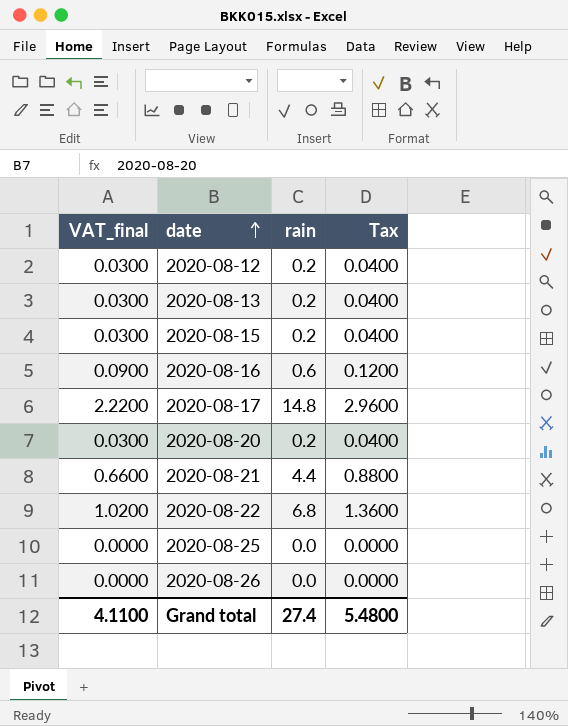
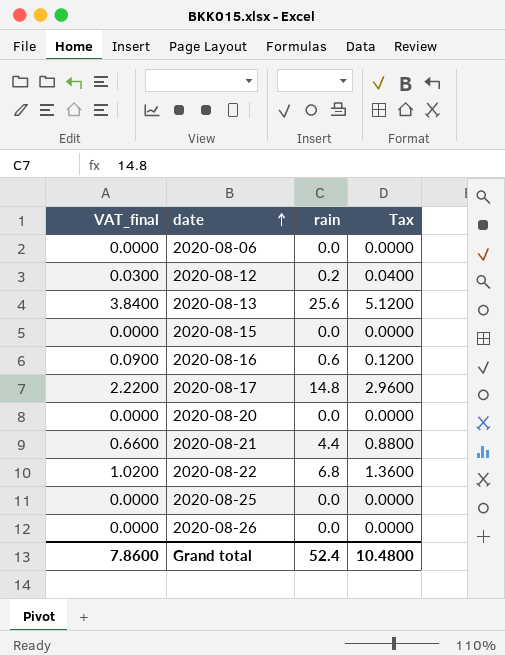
row 2020-08-06: none -> 0.0000 | 0.0 | 0.0000
2020-08-13 | VAT_final: 0.0300 -> 3.8400
2020-08-13 | rain: 0.2 -> 25.6
2020-08-13 | Tax: 0.0400 -> 5.1200
2020-08-15 | VAT_final: 0.0300 -> 0.0000
2020-08-15 | rain: 0.2 -> 0.0
2020-08-15 | Tax: 0.0400 -> 0.0000
2020-08-20 | VAT_final: 0.0300 -> 0.0000
2020-08-20 | rain: 0.2 -> 0.0
2020-08-20 | Tax: 0.0400 -> 0.0000
Grand total | VAT_final: 4.1100 -> 7.8600
Grand total | rain: 27.4 -> 52.4
Grand total | Tax: 5.4800 -> 10.4800

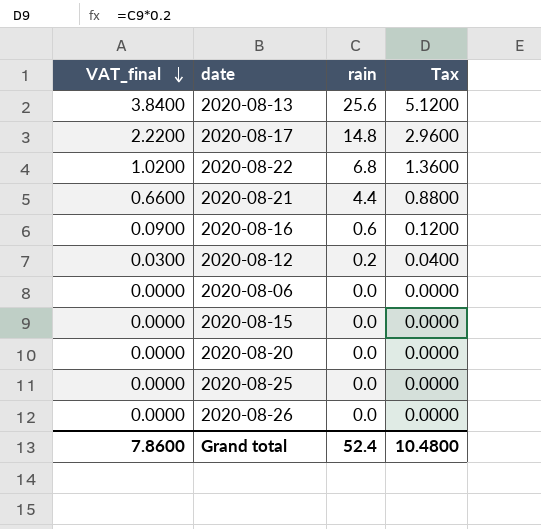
row order: date ascending -> VAT_final descending

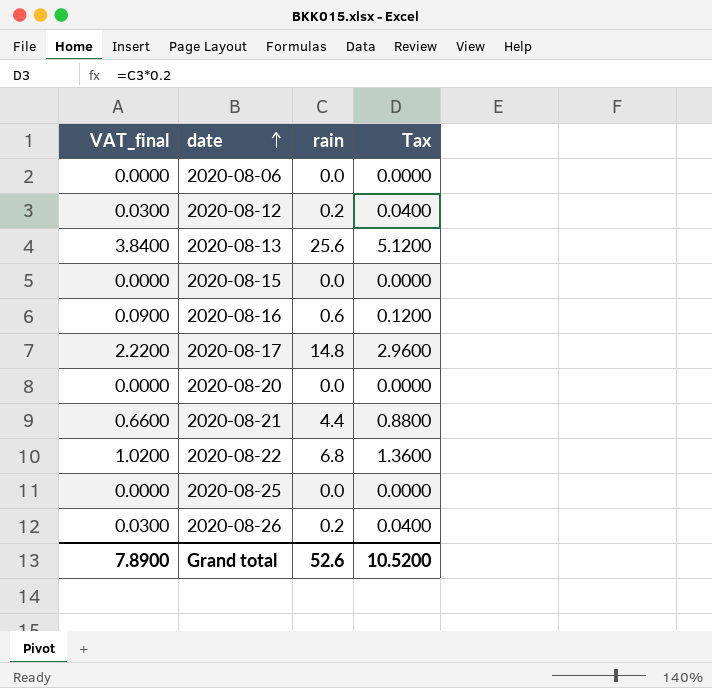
row order: VAT_final descending -> date ascending
2020-08-26 | VAT_final: 0.0000 -> 0.0300
2020-08-26 | rain: 0.0 -> 0.2
2020-08-26 | Tax: 0.0000 -> 0.0400
Grand total | VAT_final: 7.8600 -> 7.8900
Grand total | rain: 52.4 -> 52.6
Grand total | Tax: 10.4800 -> 10.5200

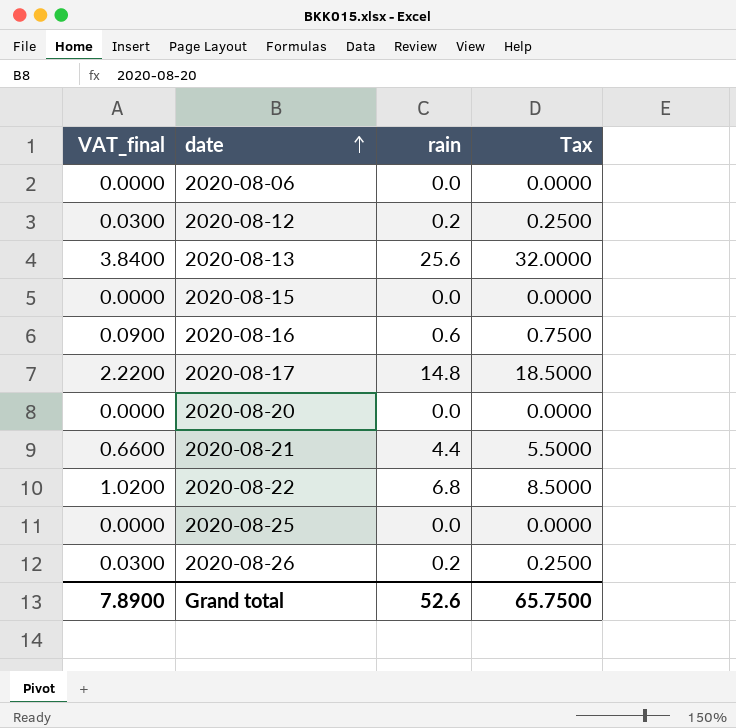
column Tax | formula: [rain] * 0.2 -> [rain] * 1.25
Grand total | Tax: 10.5200 -> 65.7500

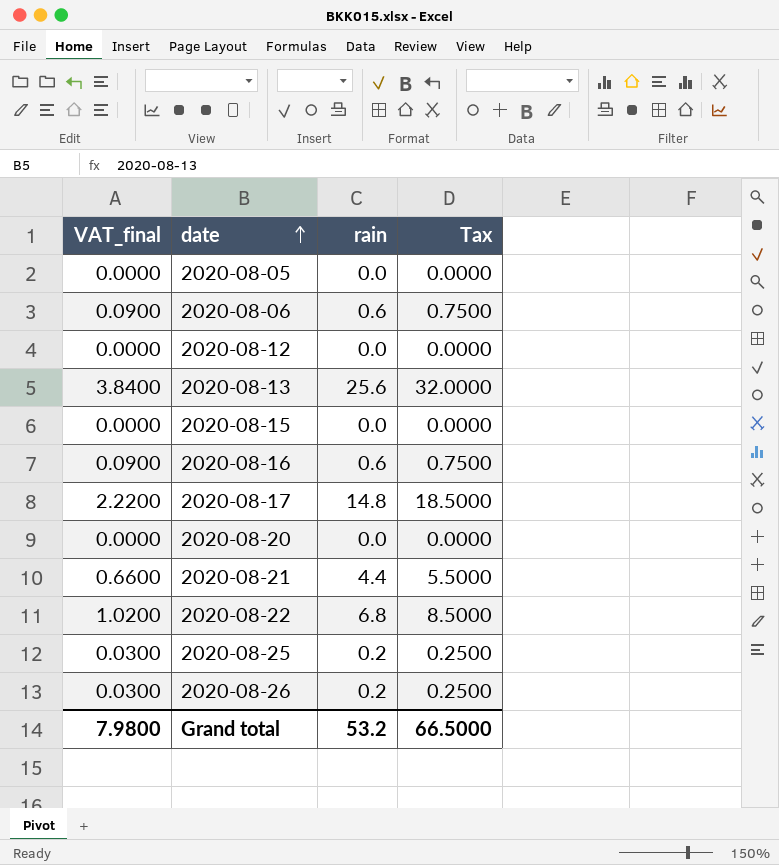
row 2020-08-05: none -> 0.0000 | 0.0 | 0.0000
2020-08-06 | VAT_final: 0.0000 -> 0.0900
2020-08-06 | rain: 0.0 -> 0.6
2020-08-06 | Tax: 0.0000 -> 0.7500
2020-08-12 | VAT_final: 0.0300 -> 0.0000
2020-08-12 | rain: 0.2 -> 0.0
2020-08-12 | Tax: 0.2500 -> 0.0000
2020-08-25 | VAT_final: 0.0000 -> 0.0300
2020-08-25 | rain: 0.0 -> 0.2
2020-08-25 | Tax: 0.0000 -> 0.2500
Grand total | VAT_final: 7.8900 -> 7.9800
Grand total | rain: 52.6 -> 53.2
Grand total | Tax: 65.7500 -> 66.5000

